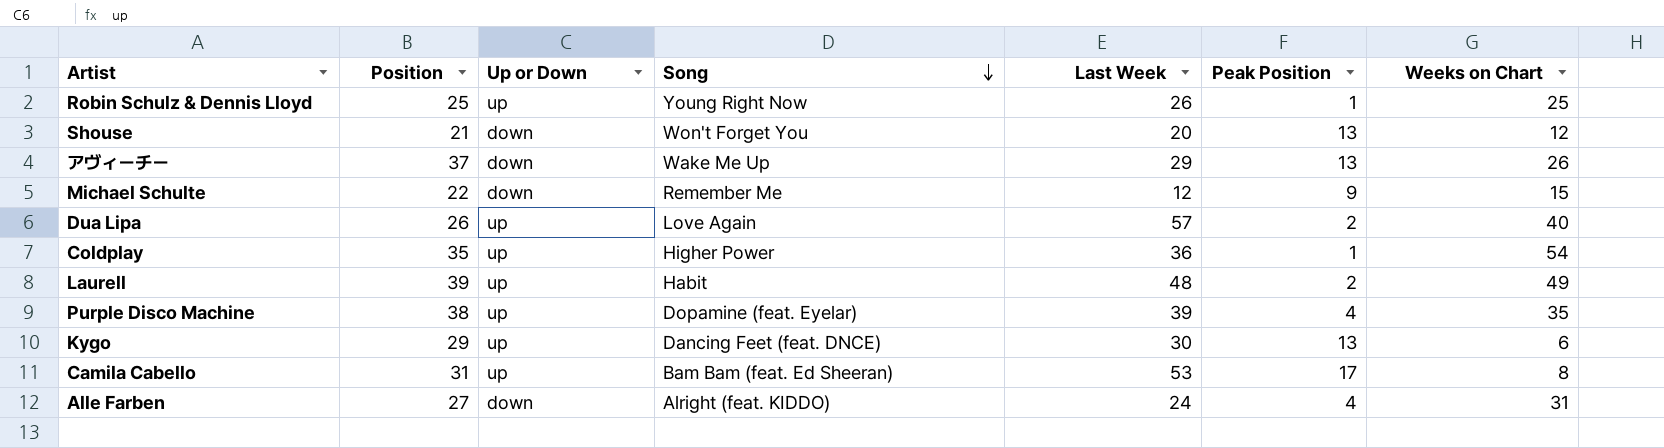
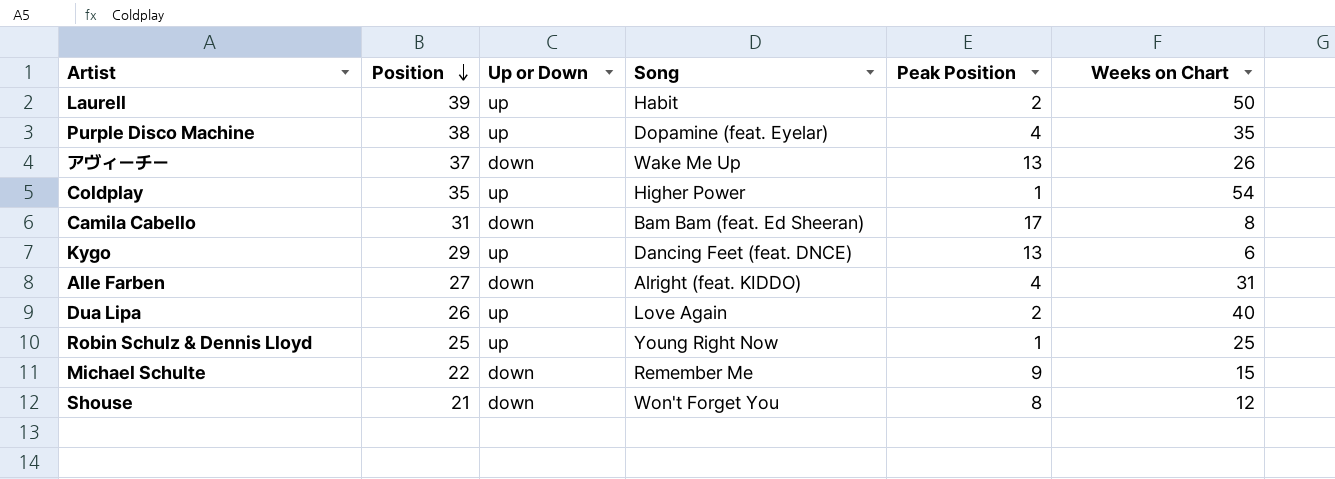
row order: Song descending -> Position descending
column Last Week | position: 5 -> none
Laurell | Weeks on Chart: 49 -> 50
Camila Cabello | Up or Down: up -> down
Shouse | Peak Position: 13 -> 8

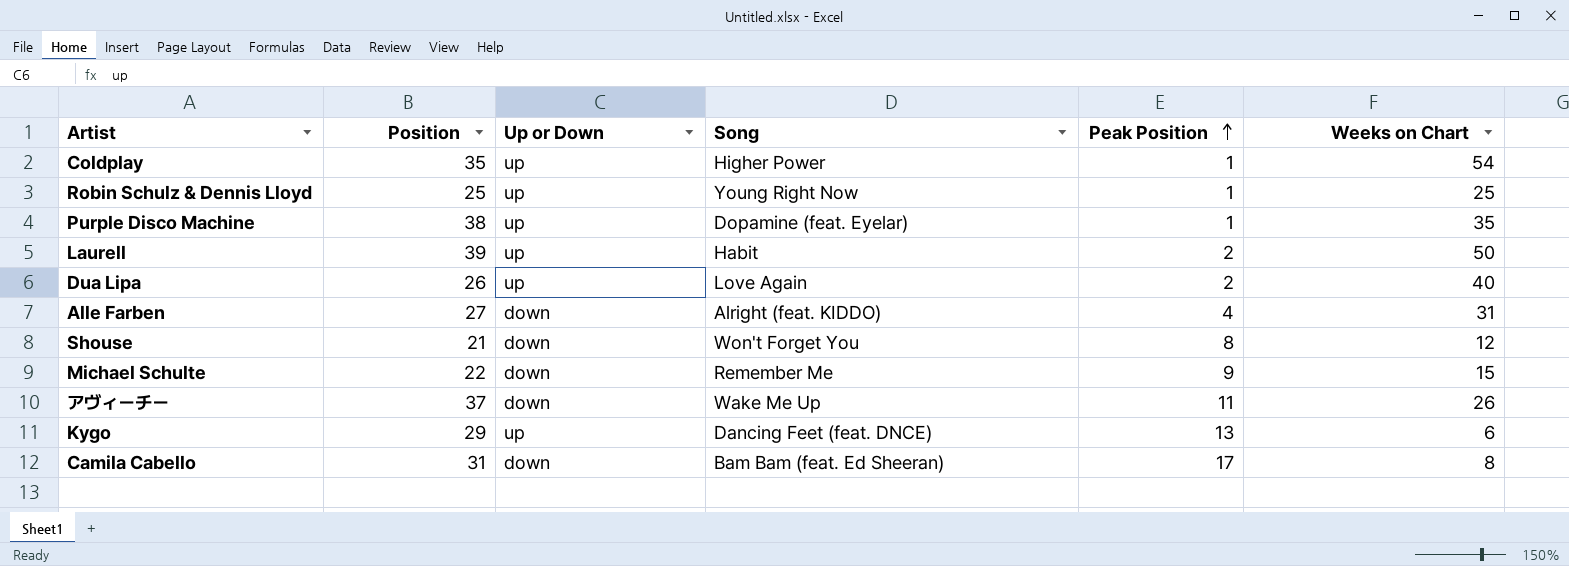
row order: Position descending -> Peak Position ascending
Purple Disco Machine | Peak Position: 4 -> 1
アヴィーチー | Peak Position: 13 -> 11

